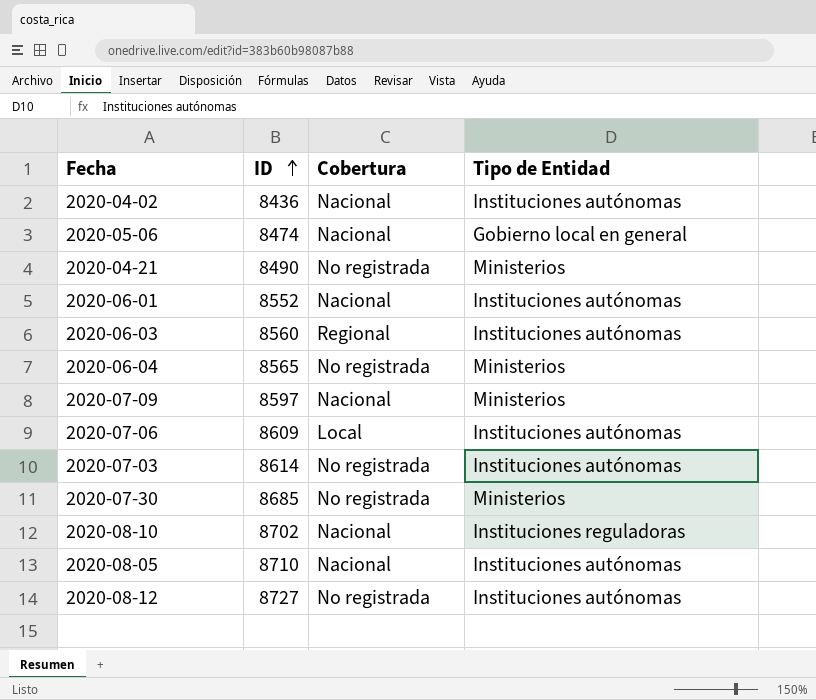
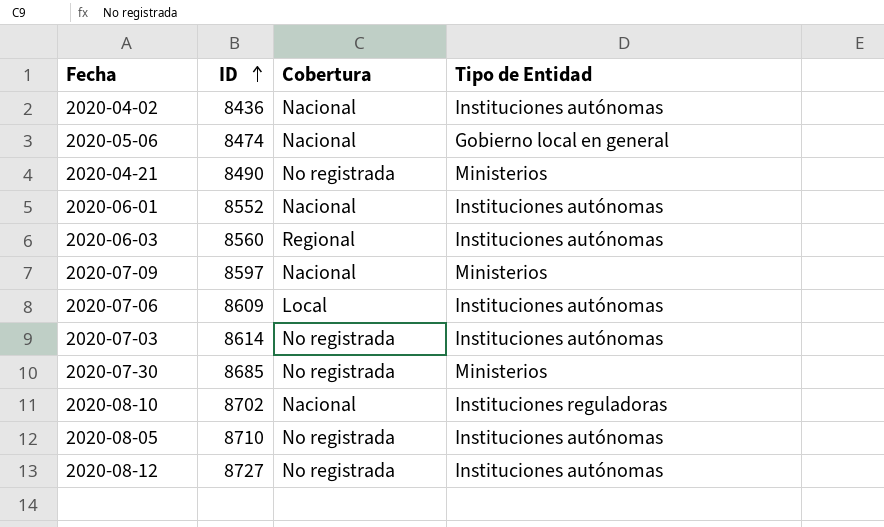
row 2020-06-04: 8565 | No registrada | Ministerios -> none
2020-08-05 | Cobertura: Nacional -> No registrada

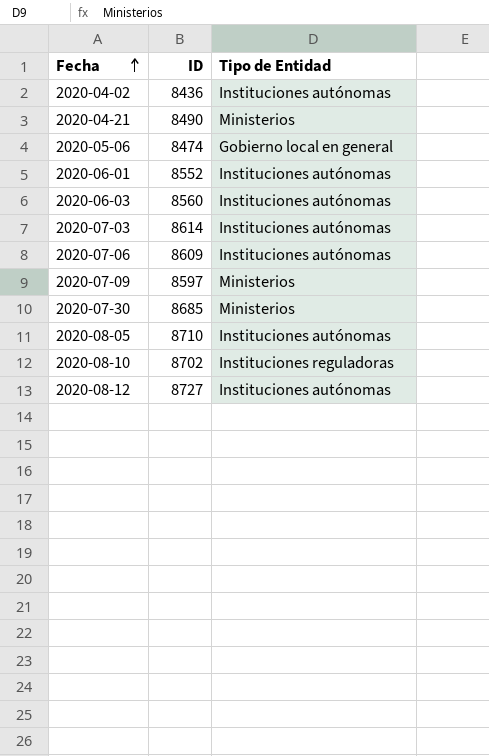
row order: ID ascending -> Fecha ascending
column Cobertura | position: 3 -> none

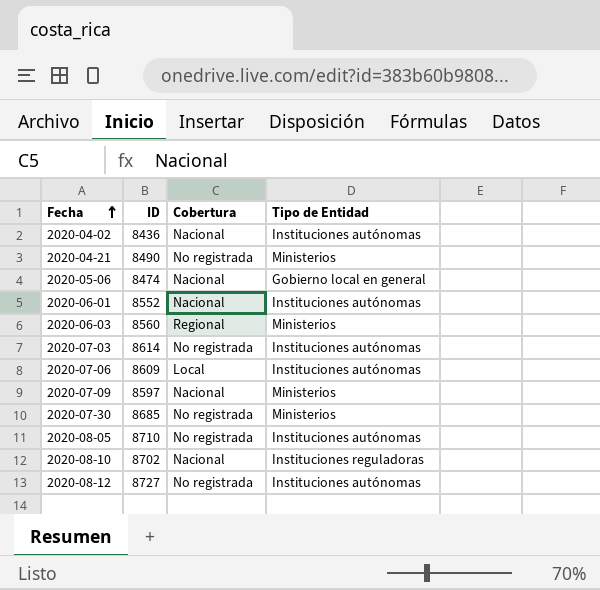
column Cobertura | position: none -> 3
2020-06-03 | Tipo de Entidad: Instituciones autónomas -> Ministerios

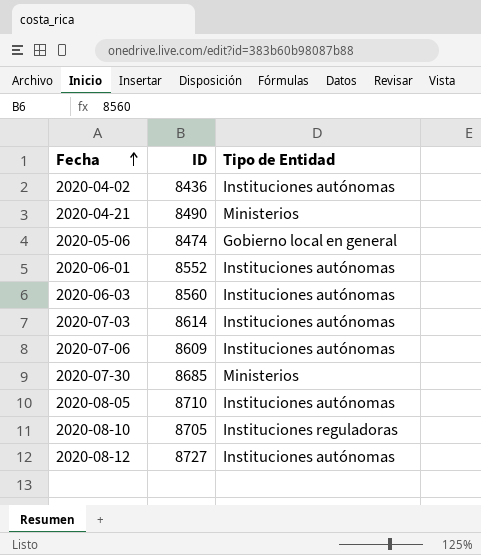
column Cobertura | position: 3 -> none
row 2020-07-09: 8597 | Nacional | Ministerios -> none
2020-06-03 | Tipo de Entidad: Ministerios -> Instituciones autónomas
2020-08-10 | ID: 8702 -> 8705

